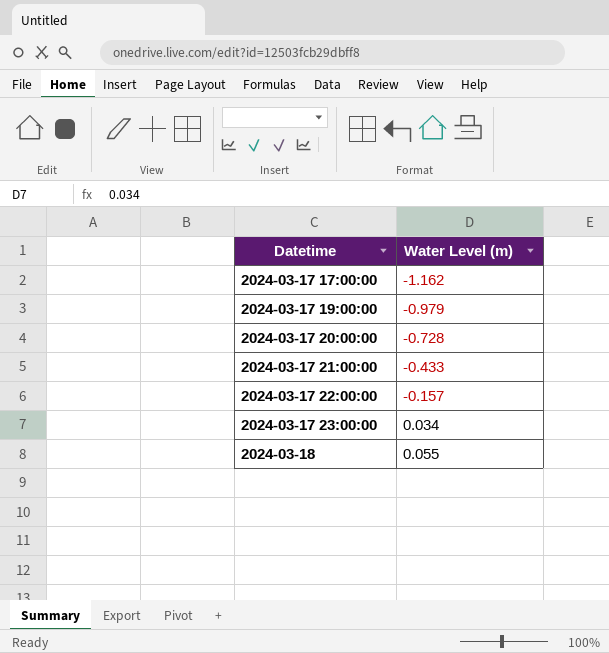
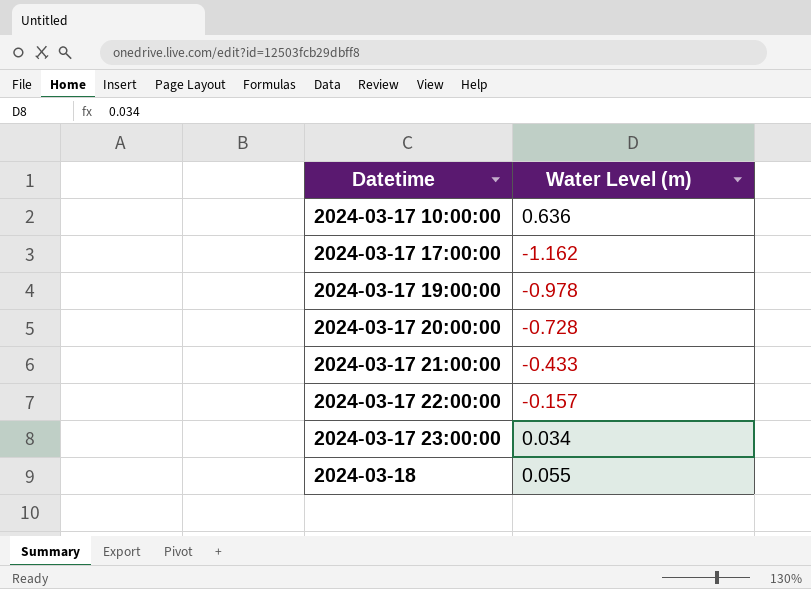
row 2024-03-17 10:00:00: none -> 0.636
2024-03-17 19:00:00 | Water Level (m): -0.979 -> -0.978

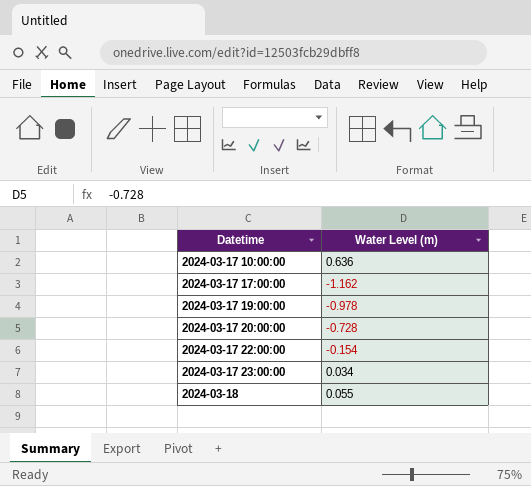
row 2024-03-17 21:00:00: -0.433 -> none
2024-03-17 22:00:00 | Water Level (m): -0.157 -> -0.154

